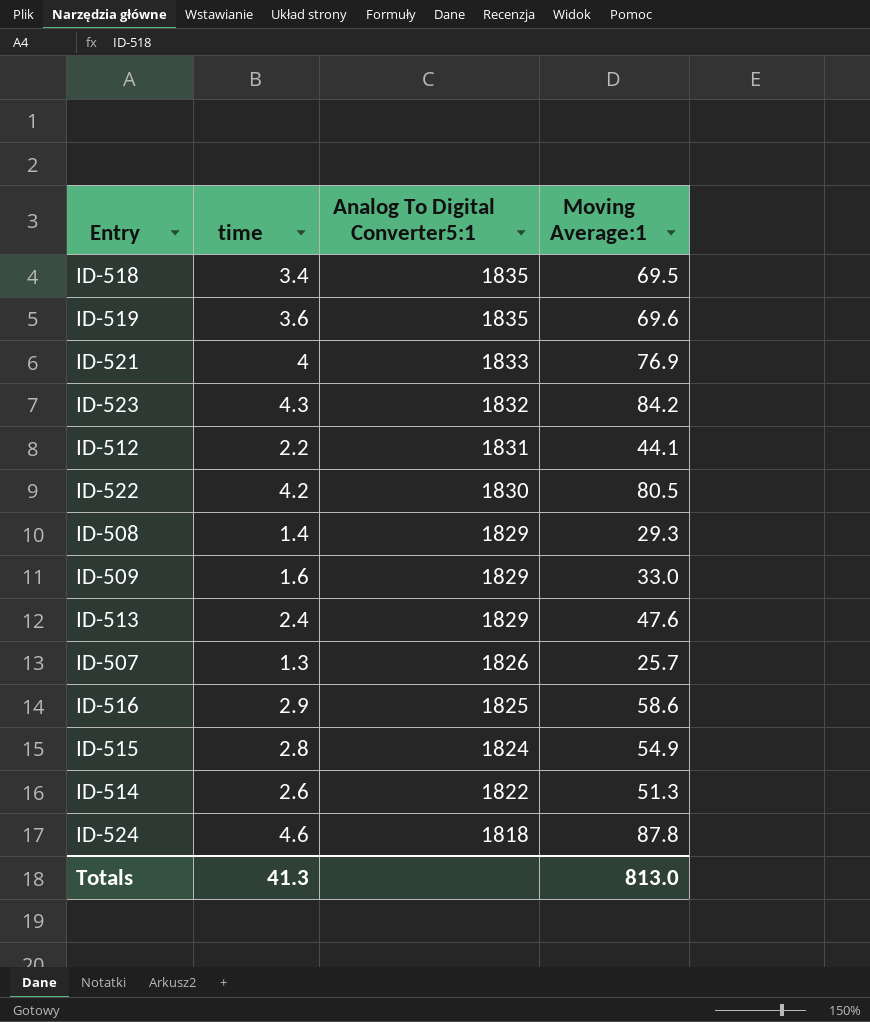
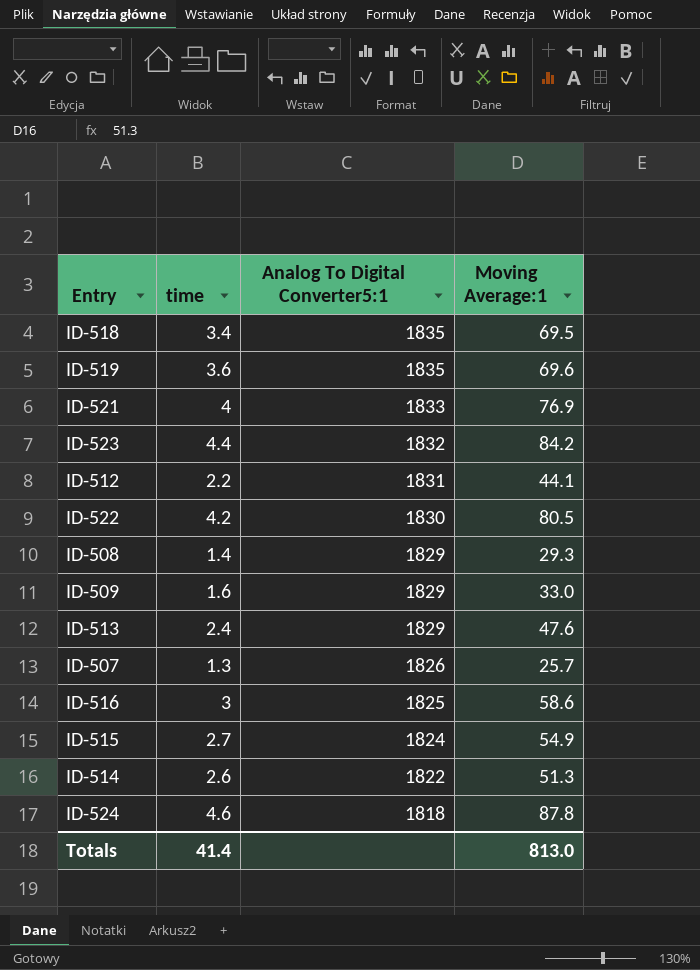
ID-523 | time: 4.3 -> 4.4
ID-516 | time: 2.9 -> 3
ID-515 | time: 2.8 -> 2.7
Totals | time: 41.3 -> 41.4

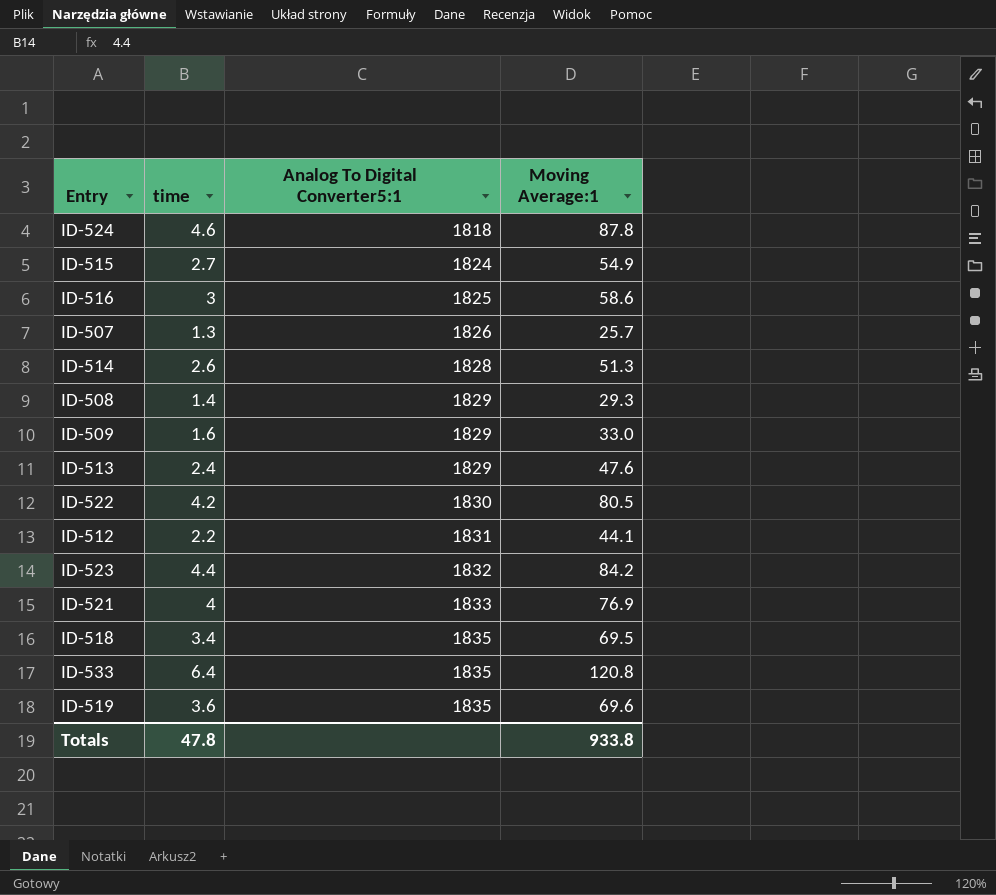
row order: Analog To Digital Converter5:1 descending -> Analog To Digital Converter5:1 ascending
ID-514 | Analog To Digital Converter5:1: 1822 -> 1828
row ID-533: none -> 6.4 | 1835 | 120.8
Totals | time: 41.4 -> 47.8
Totals | Moving Average:1: 813.0 -> 933.8

